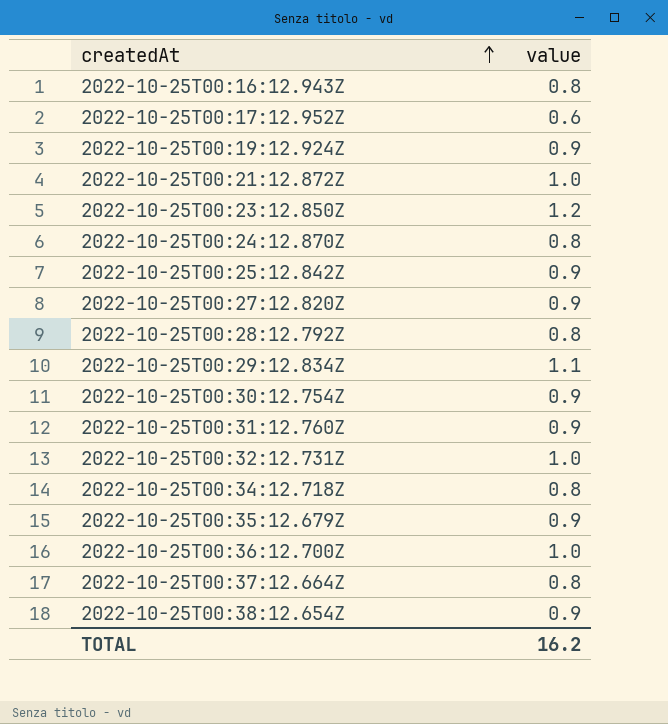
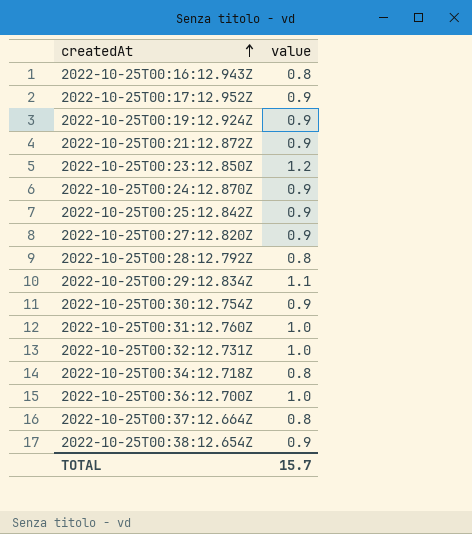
row 2022-10-25T00:35:12.679Z: 0.9 -> none
2022-10-25T00:17:12.952Z | value: 0.6 -> 0.9
2022-10-25T00:21:12.872Z | value: 1.0 -> 0.9
2022-10-25T00:24:12.870Z | value: 0.8 -> 0.9
2022-10-25T00:31:12.760Z | value: 0.9 -> 1.0
TOTAL | value: 16.2 -> 15.7

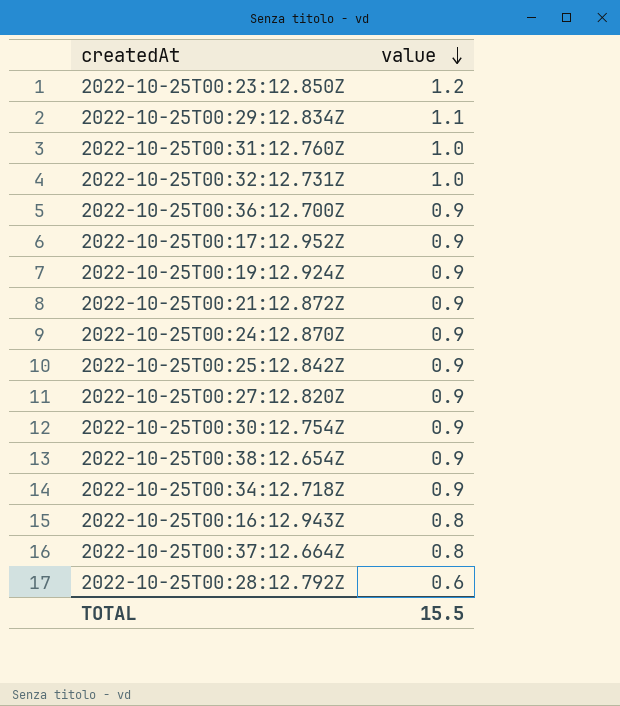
row order: createdAt ascending -> value descending
2022-10-25T00:36:12.700Z | value: 1.0 -> 0.9
2022-10-25T00:34:12.718Z | value: 0.8 -> 0.9
2022-10-25T00:28:12.792Z | value: 0.8 -> 0.6
TOTAL | value: 15.7 -> 15.5

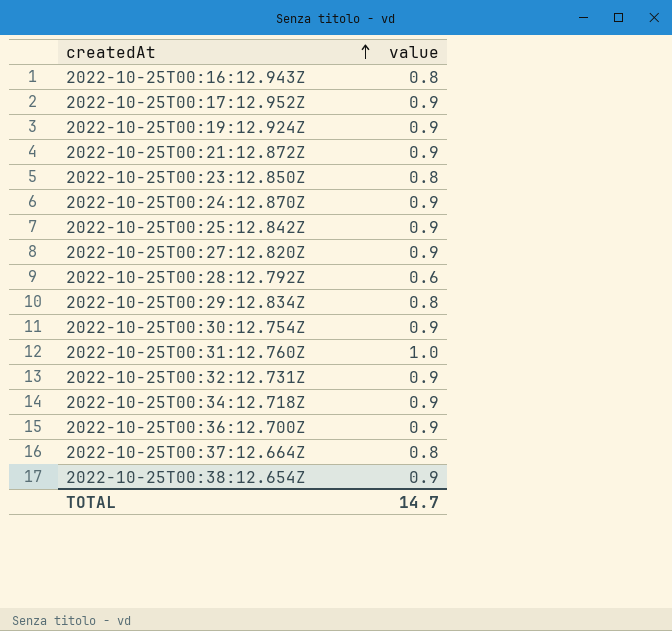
row order: value descending -> createdAt ascending
2022-10-25T00:23:12.850Z | value: 1.2 -> 0.8
2022-10-25T00:29:12.834Z | value: 1.1 -> 0.8
2022-10-25T00:32:12.731Z | value: 1.0 -> 0.9
TOTAL | value: 15.5 -> 14.7

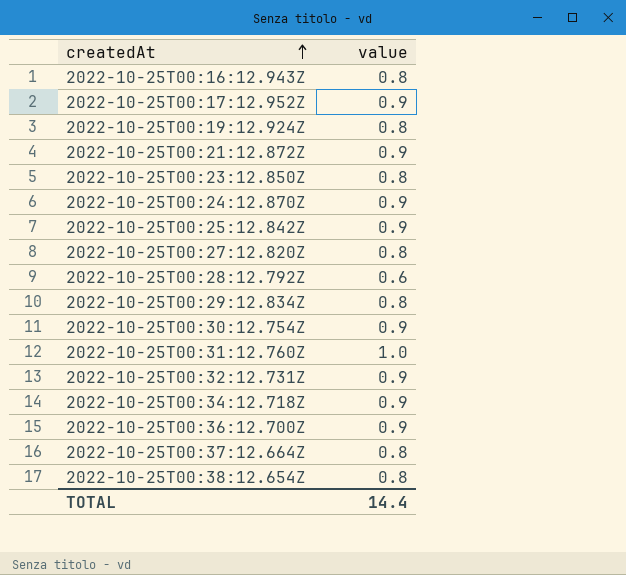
2022-10-25T00:19:12.924Z | value: 0.9 -> 0.8
2022-10-25T00:27:12.820Z | value: 0.9 -> 0.8
2022-10-25T00:38:12.654Z | value: 0.9 -> 0.8
TOTAL | value: 14.7 -> 14.4

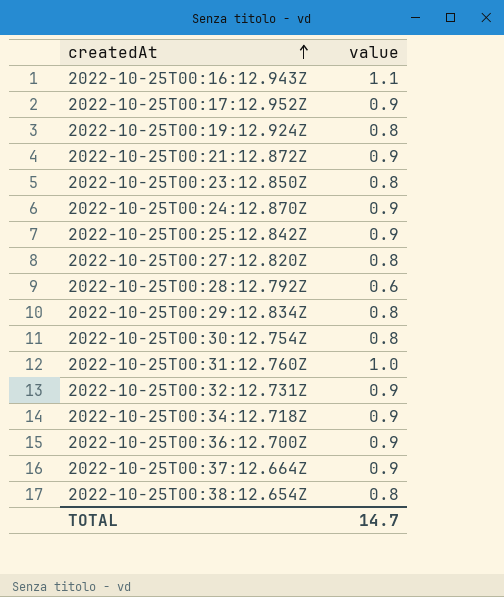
2022-10-25T00:16:12.943Z | value: 0.8 -> 1.1
2022-10-25T00:30:12.754Z | value: 0.9 -> 0.8
2022-10-25T00:37:12.664Z | value: 0.8 -> 0.9
TOTAL | value: 14.4 -> 14.7

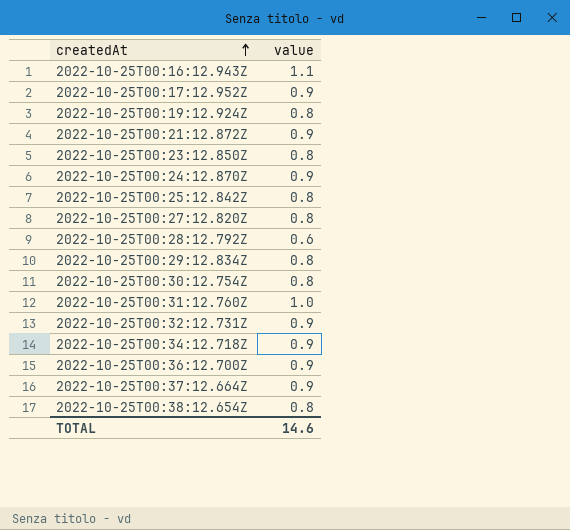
2022-10-25T00:25:12.842Z | value: 0.9 -> 0.8
TOTAL | value: 14.7 -> 14.6

